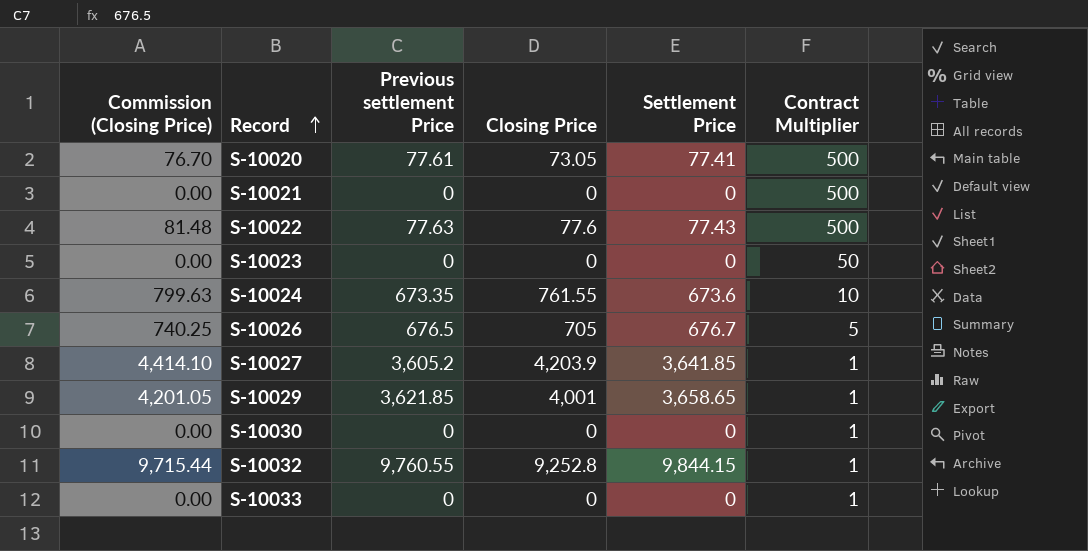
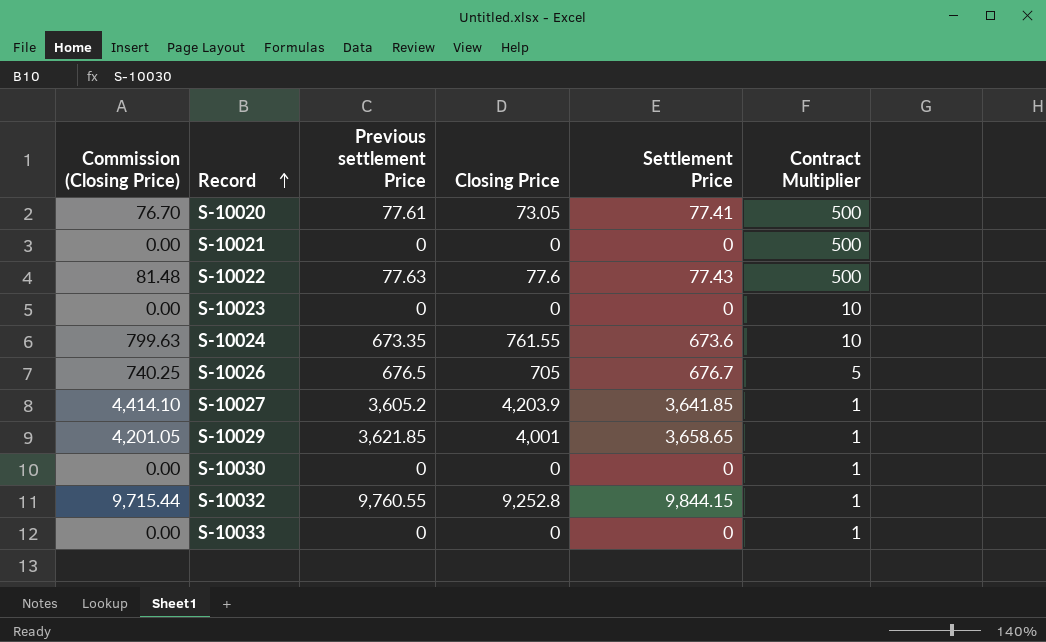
S-10023 | Contract Multiplier: 50 -> 10

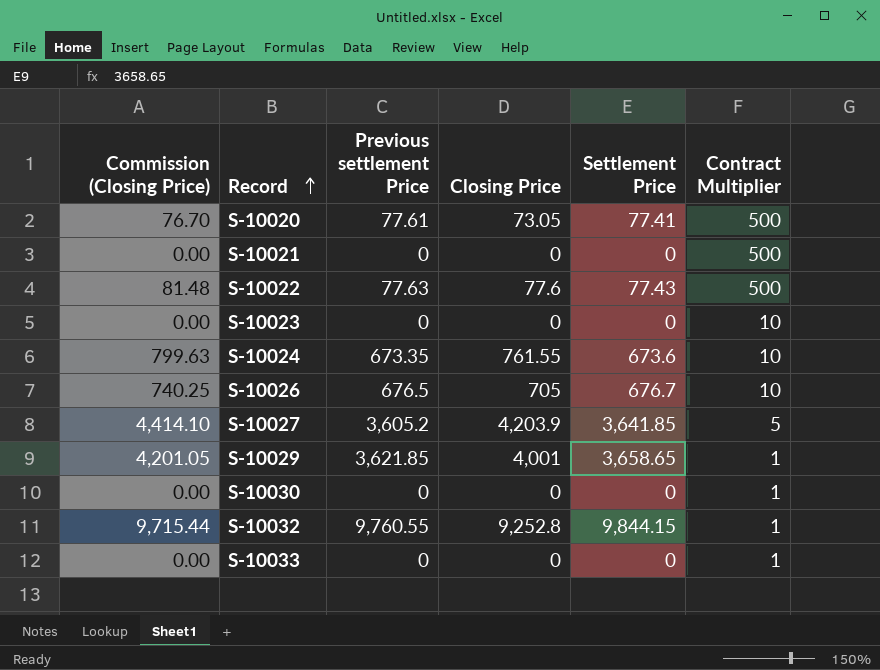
S-10026 | Contract Multiplier: 5 -> 10
S-10027 | Contract Multiplier: 1 -> 5

